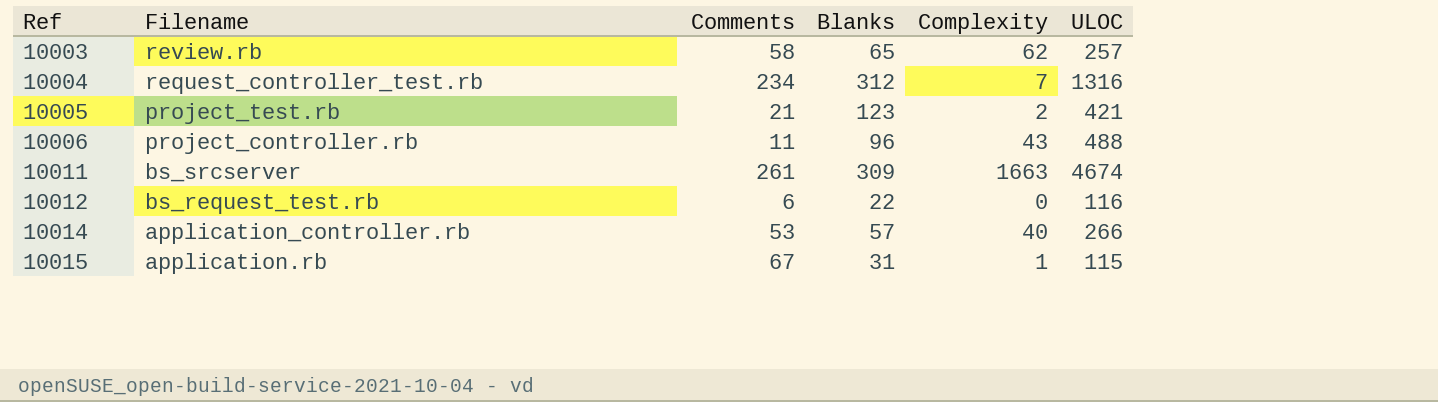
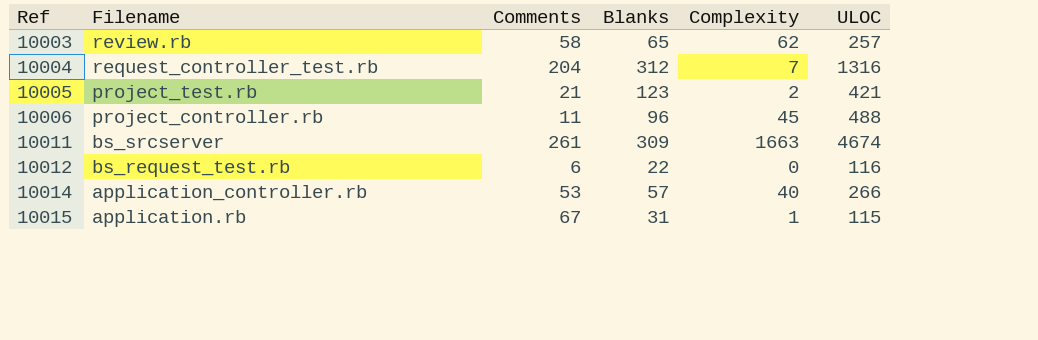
10004 | Comments: 234 -> 204
10006 | Complexity: 43 -> 45

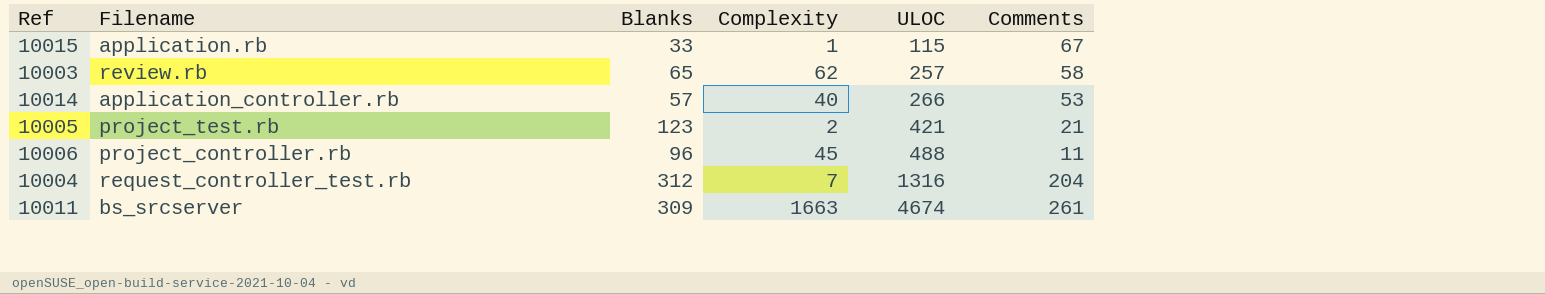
row order: Ref ascending -> ULOC ascending
column Comments | position: 3 -> 6
row 10012: bs_request_test.rb | 6 | 22 | 0 | 116 -> none
10015 | Blanks: 31 -> 33

